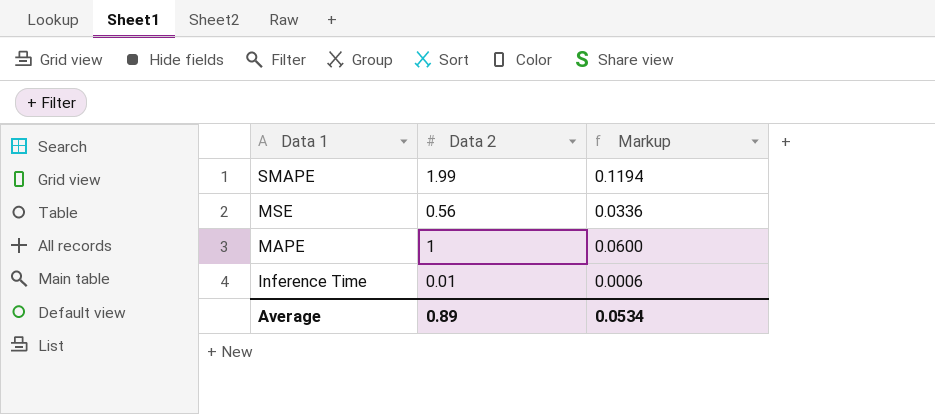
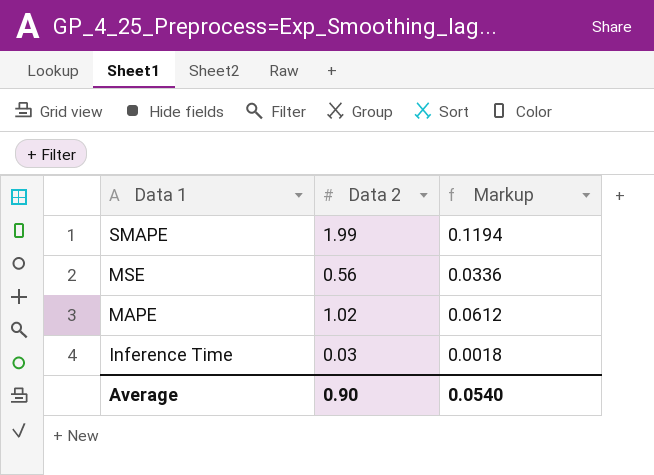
MAPE | Data 2: 1 -> 1.02
MAPE | Markup: 0.0600 -> 0.0612
Inference Time | Data 2: 0.01 -> 0.03
Inference Time | Markup: 0.0006 -> 0.0018
Average | Data 2: 0.89 -> 0.90
Average | Markup: 0.0534 -> 0.0540

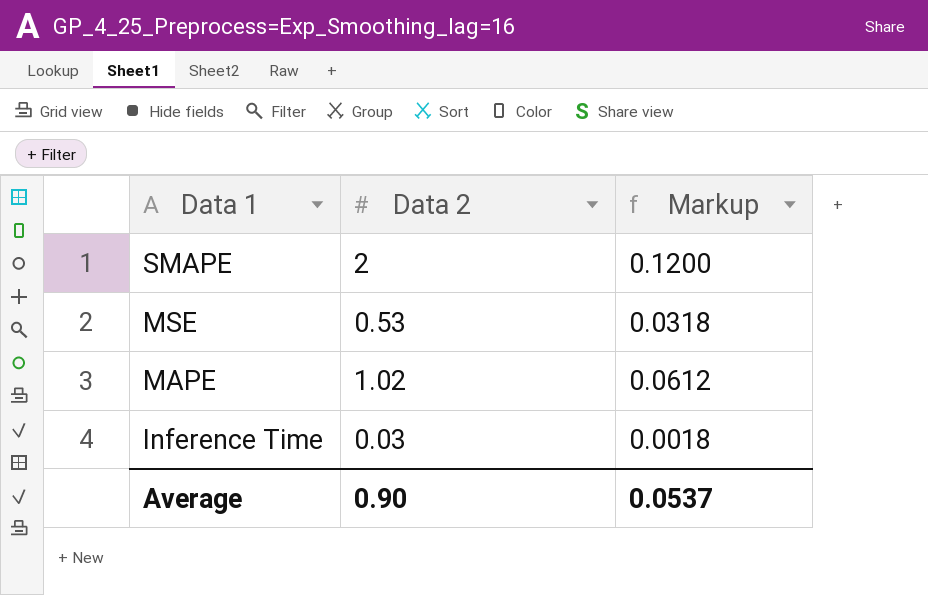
SMAPE | Data 2: 1.99 -> 2
SMAPE | Markup: 0.1194 -> 0.1200
MSE | Data 2: 0.56 -> 0.53
MSE | Markup: 0.0336 -> 0.0318
Average | Markup: 0.0540 -> 0.0537

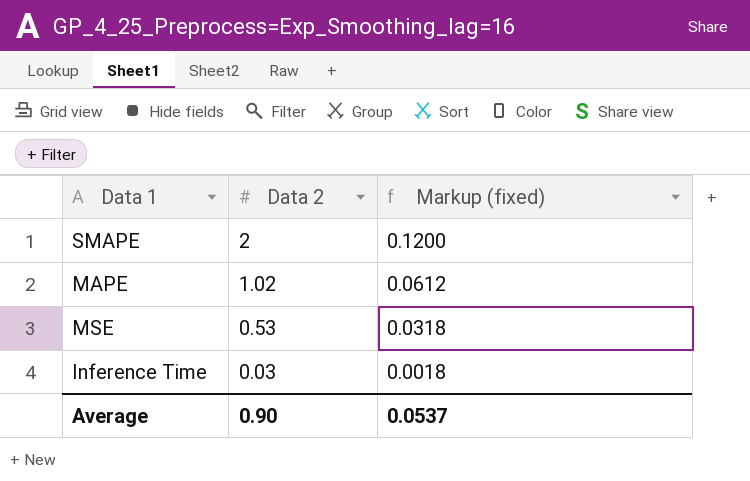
row order: Data 1 descending -> Data 2 descending
column name: Markup -> Markup (fixed)

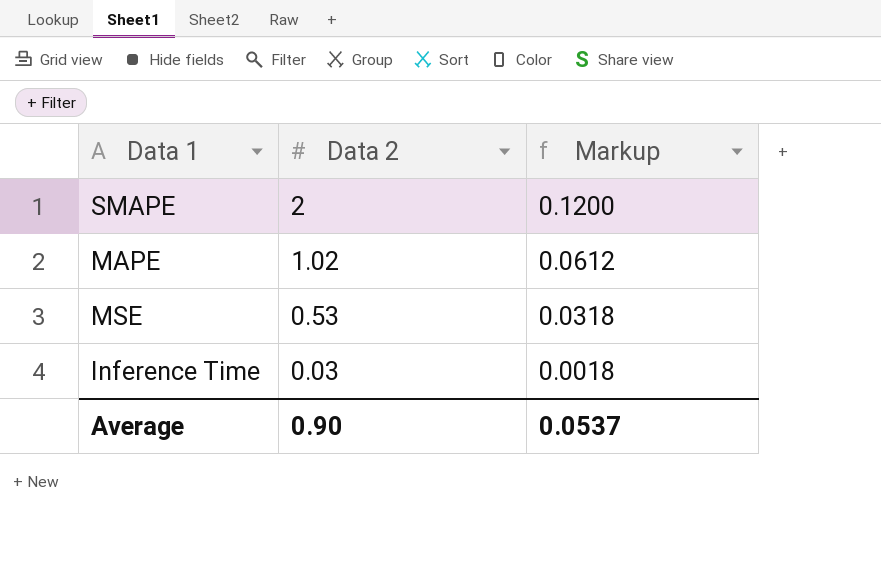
column name: Markup (fixed) -> Markup

